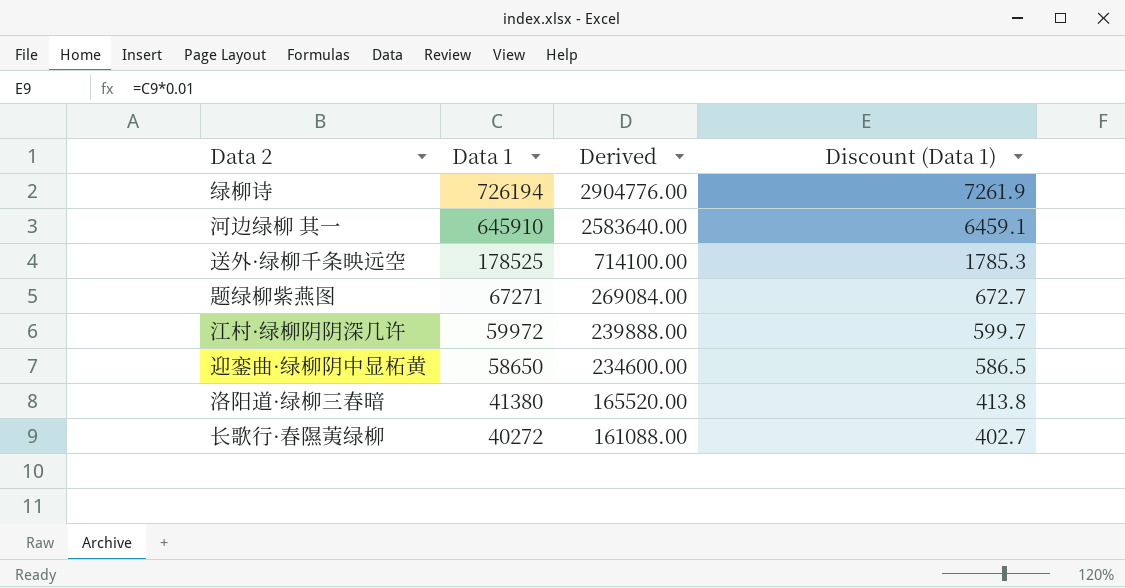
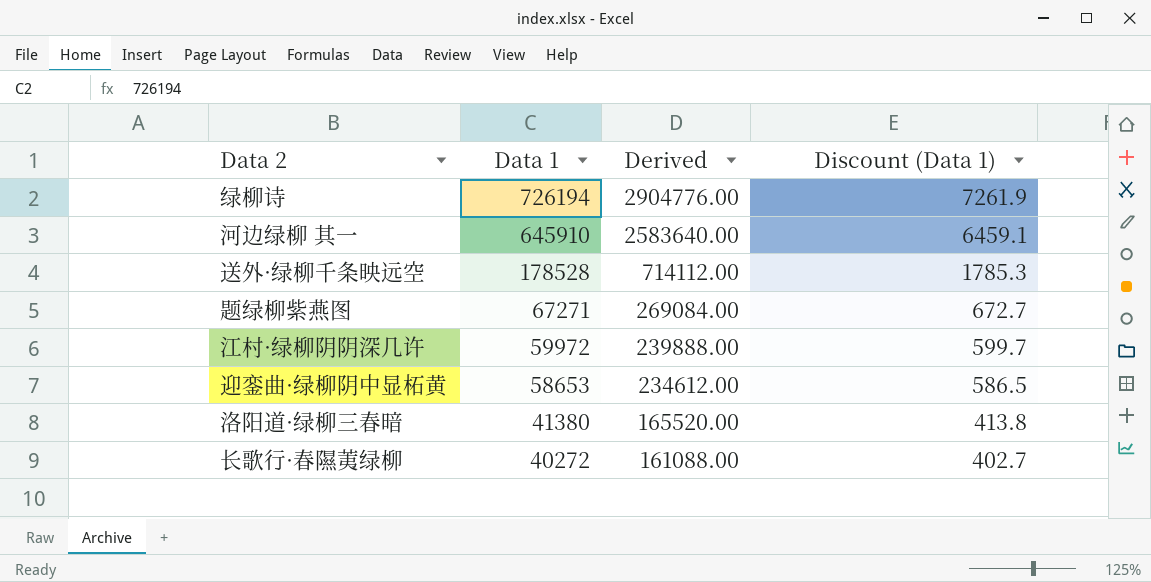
送外·绿柳千条映远空 | Data 1: 178525 -> 178528
送外·绿柳千条映远空 | Derived: 714100.00 -> 714112.00
迎銮曲·绿柳阴中显柘黄 | Data 1: 58650 -> 58653
迎銮曲·绿柳阴中显柘黄 | Derived: 234600.00 -> 234612.00

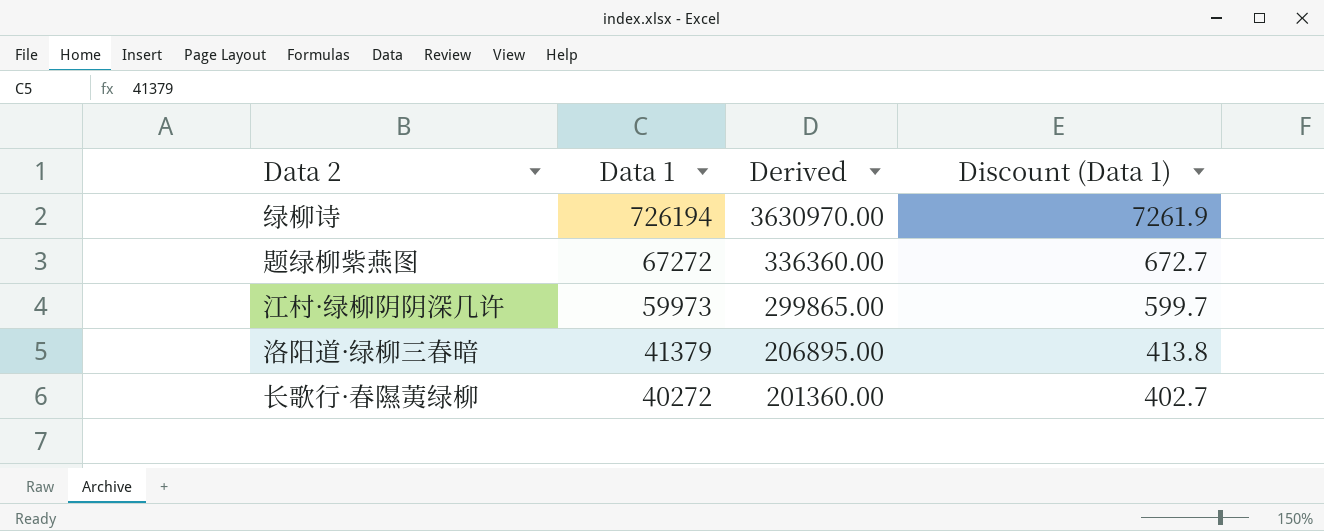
column Derived | formula: [Data 1] * 4 -> [Data 1] * 5
row 河边绿柳 其一: 645910 | 2583640.00 | 6459.1 -> none
row 送外·绿柳千条映远空: 178528 | 714112.00 | 1785.3 -> none
row 迎銮曲·绿柳阴中显柘黄: 58653 | 234612.00 | 586.5 -> none
题绿柳紫燕图 | Data 1: 67271 -> 67272
江村·绿柳阴阴深几许 | Data 1: 59972 -> 59973
洛阳道·绿柳三春暗 | Data 1: 41380 -> 41379

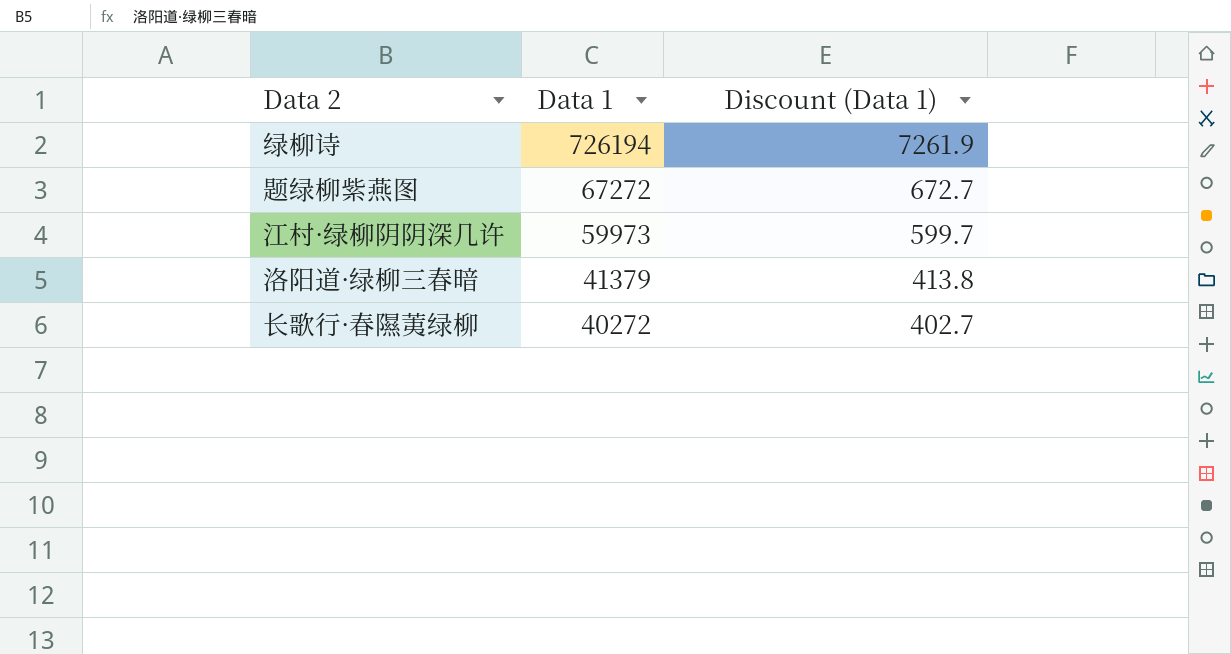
column Derived | formula: [Data 1] * 5 -> none

